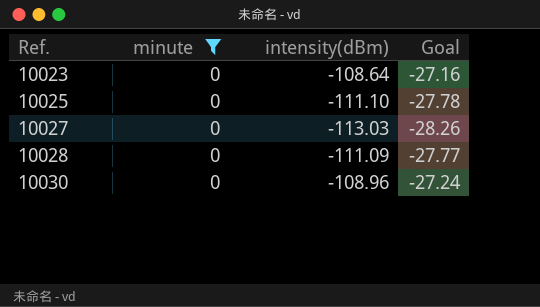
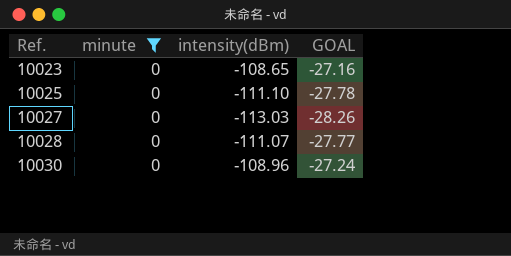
column name: Goal -> GOAL
10023 | intensity(dBm): -108.64 -> -108.65
10028 | intensity(dBm): -111.09 -> -111.07

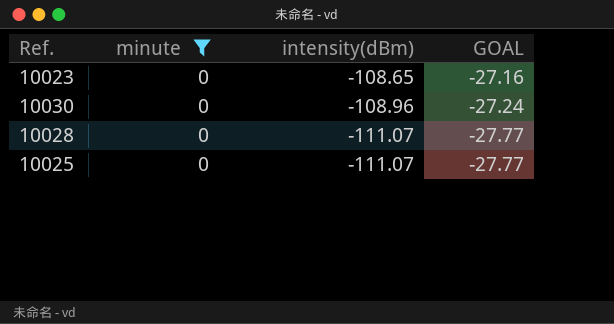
row order: Ref. ascending -> intensity(dBm) descending
row 10027: 0 | -113.03 | -28.26 -> none
10025 | intensity(dBm): -111.10 -> -111.07
10025 | GOAL: -27.78 -> -27.77

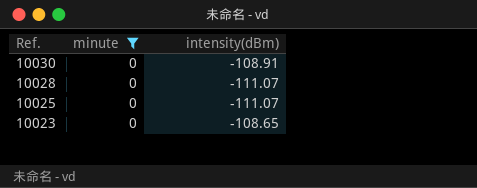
row order: intensity(dBm) descending -> Ref. descending
column GOAL | formula: [intensity(dBm)] * 0.25 -> none
10030 | intensity(dBm): -108.96 -> -108.91

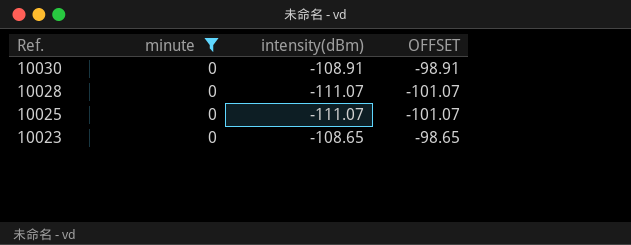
column OFFSET | formula: none -> [intensity(dBm)] + 10

